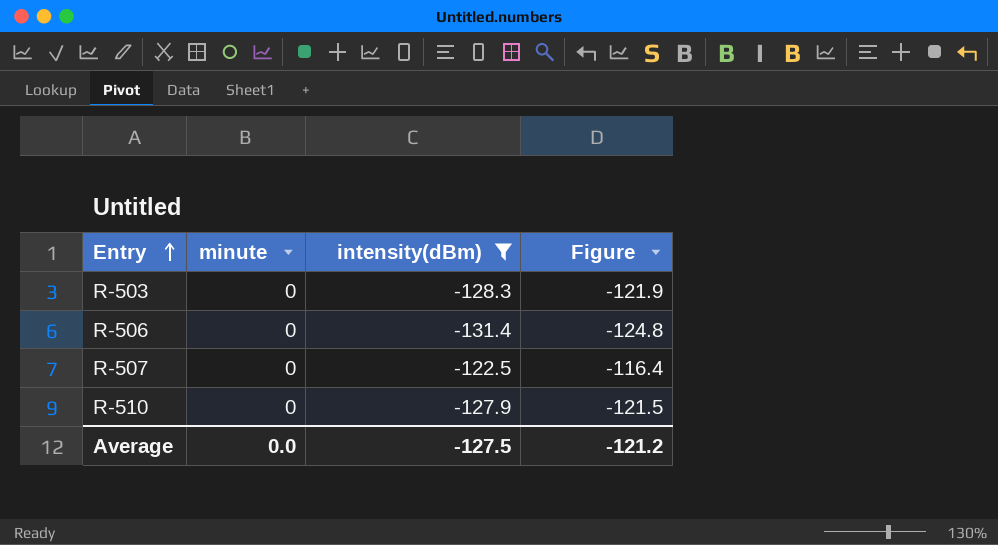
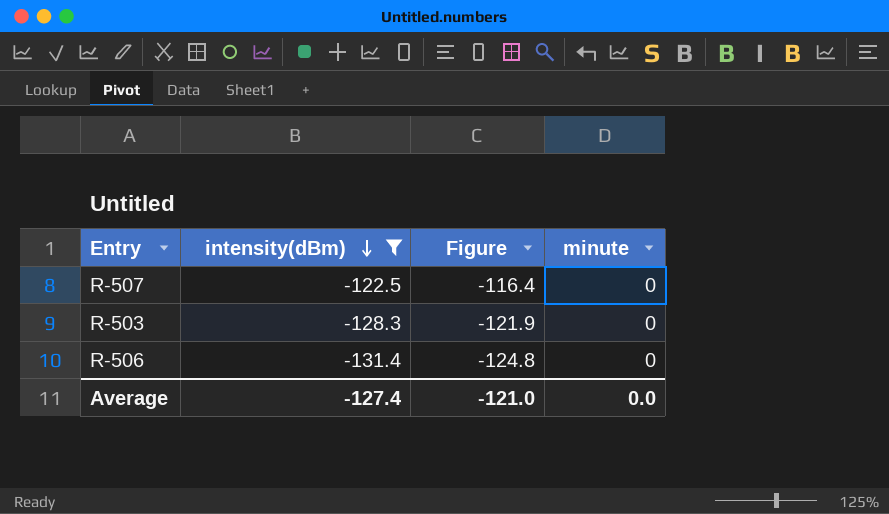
row order: Entry ascending -> intensity(dBm) descending
column minute | position: 2 -> 4
row R-510: 0 | -127.9 | -121.5 -> none
Average | intensity(dBm): -127.5 -> -127.4
Average | Figure: -121.2 -> -121.0

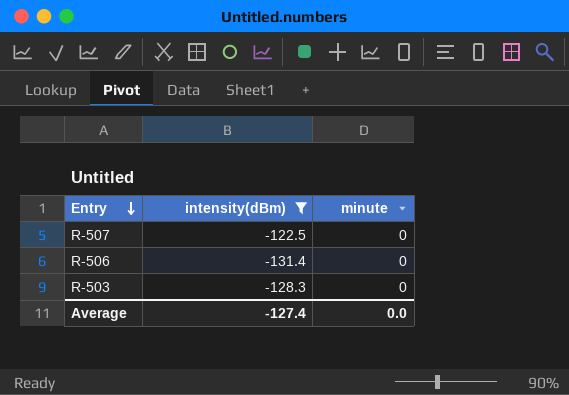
row order: intensity(dBm) descending -> Entry descending
column Figure | formula: [intensity(dBm)] * 0.95 -> none

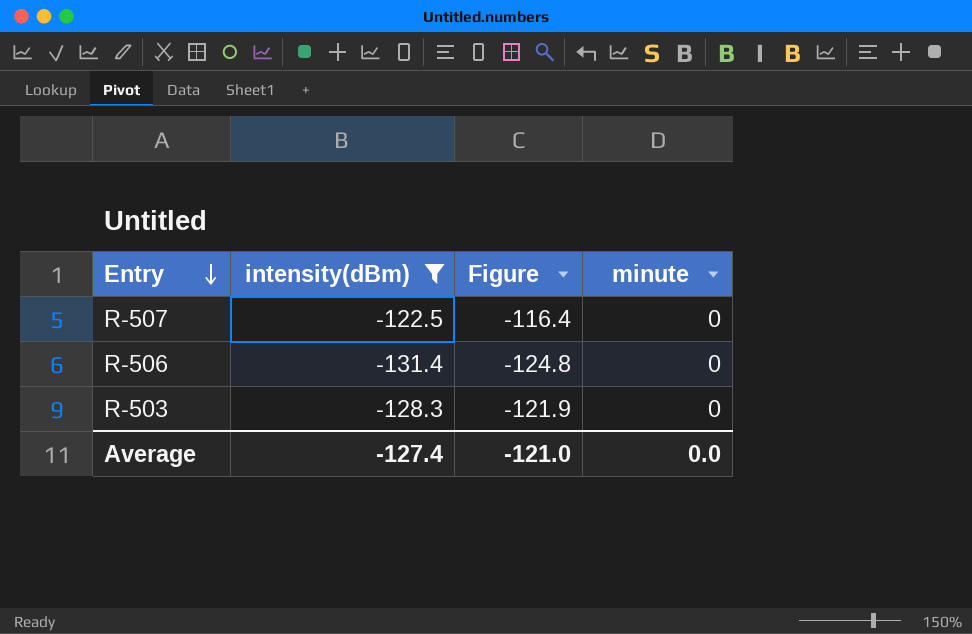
column Figure | formula: none -> [intensity(dBm)] * 0.95

